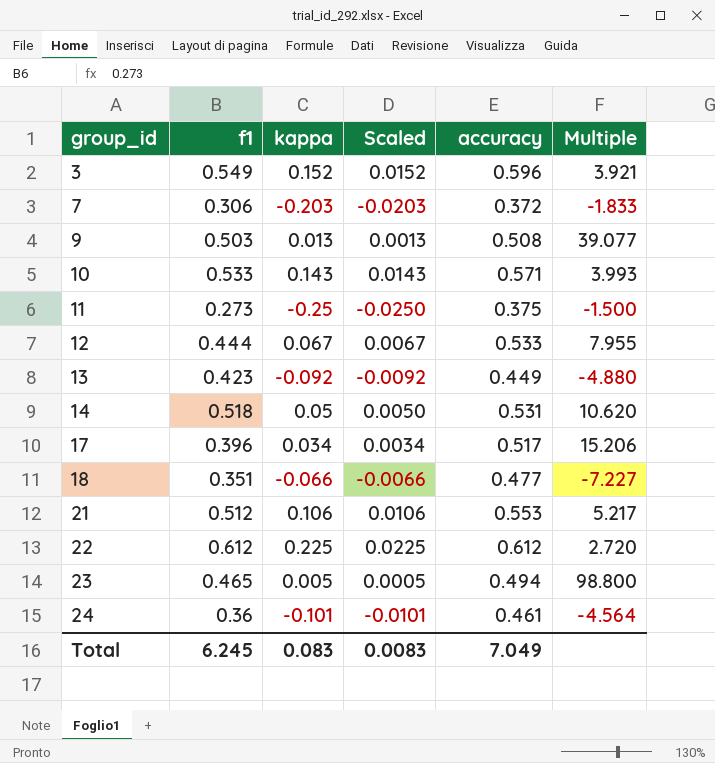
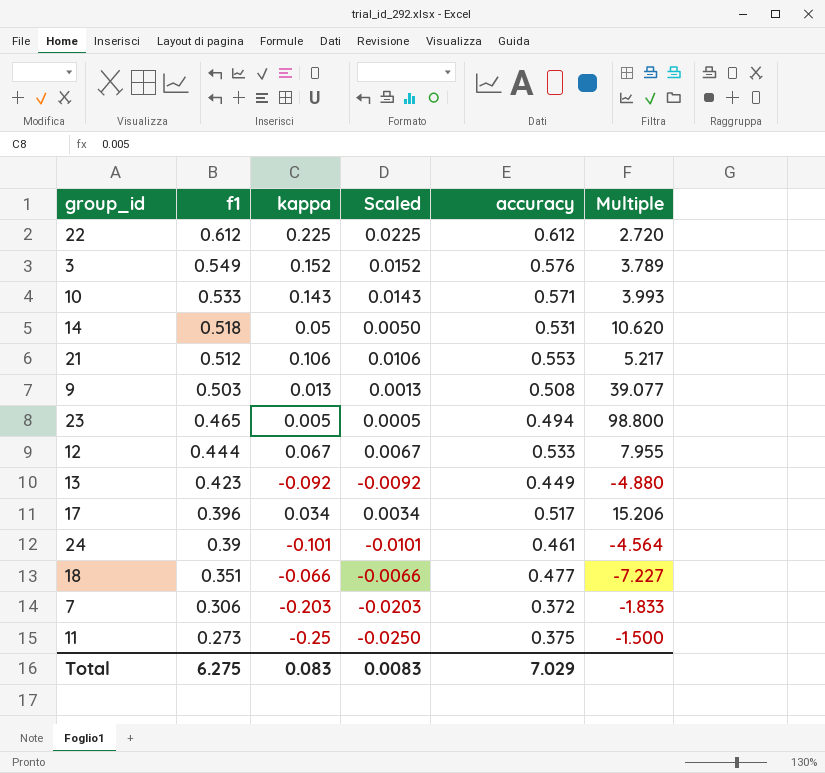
row order: group_id ascending -> f1 descending
3 | accuracy: 0.596 -> 0.576
3 | Multiple: 3.921 -> 3.789
24 | f1: 0.36 -> 0.39
Total | f1: 6.245 -> 6.275
Total | accuracy: 7.049 -> 7.029

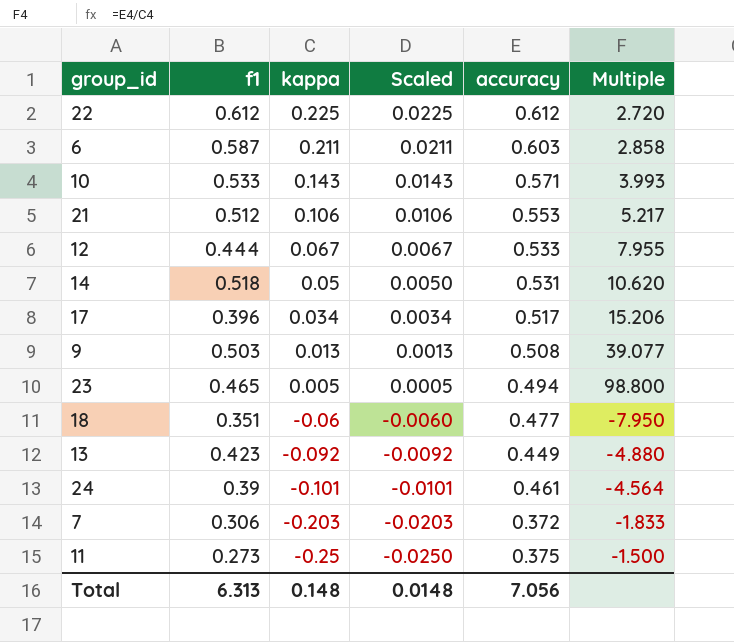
row order: f1 descending -> kappa descending
row 3: 0.549 | 0.152 | 0.0152 | 0.576 | 3.789 -> none
row 6: none -> 0.587 | 0.211 | 0.0211 | 0.603 | 2.858
18 | kappa: -0.066 -> -0.06
18 | Scaled: -0.0066 -> -0.0060
18 | Multiple: -7.227 -> -7.950
Total | f1: 6.275 -> 6.313
Total | kappa: 0.083 -> 0.148
Total | Scaled: 0.0083 -> 0.0148
Total | accuracy: 7.029 -> 7.056

